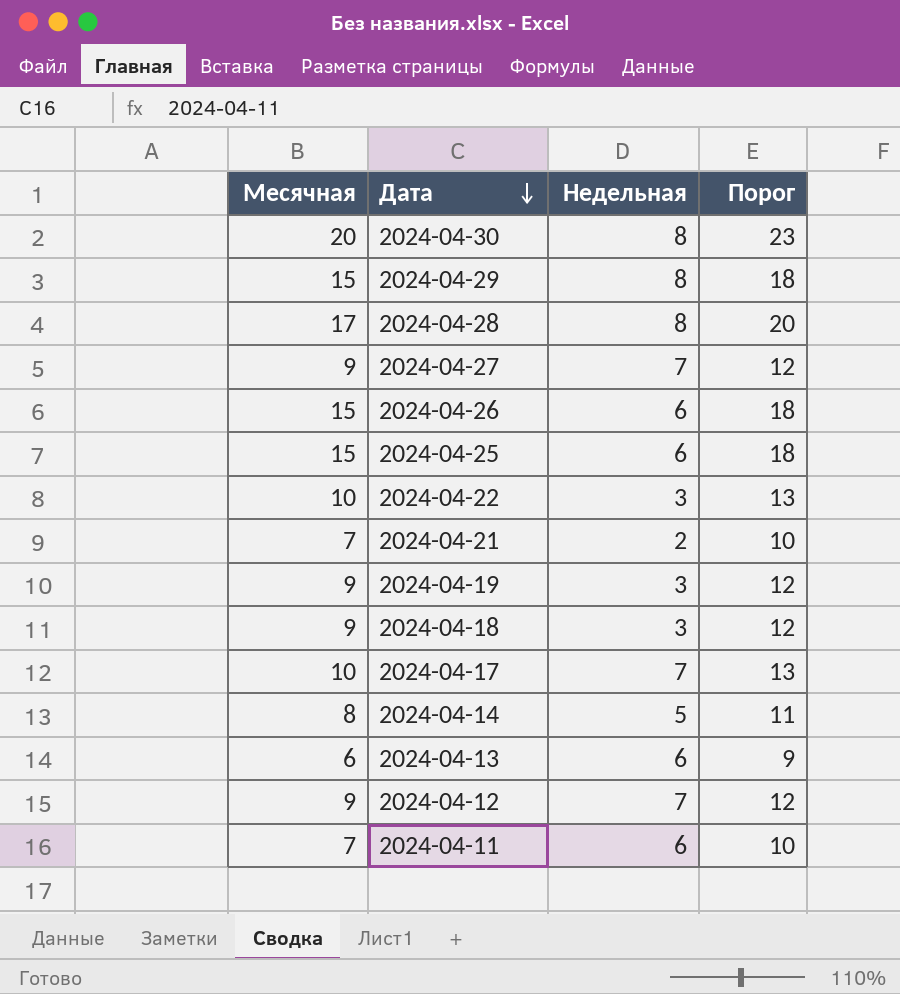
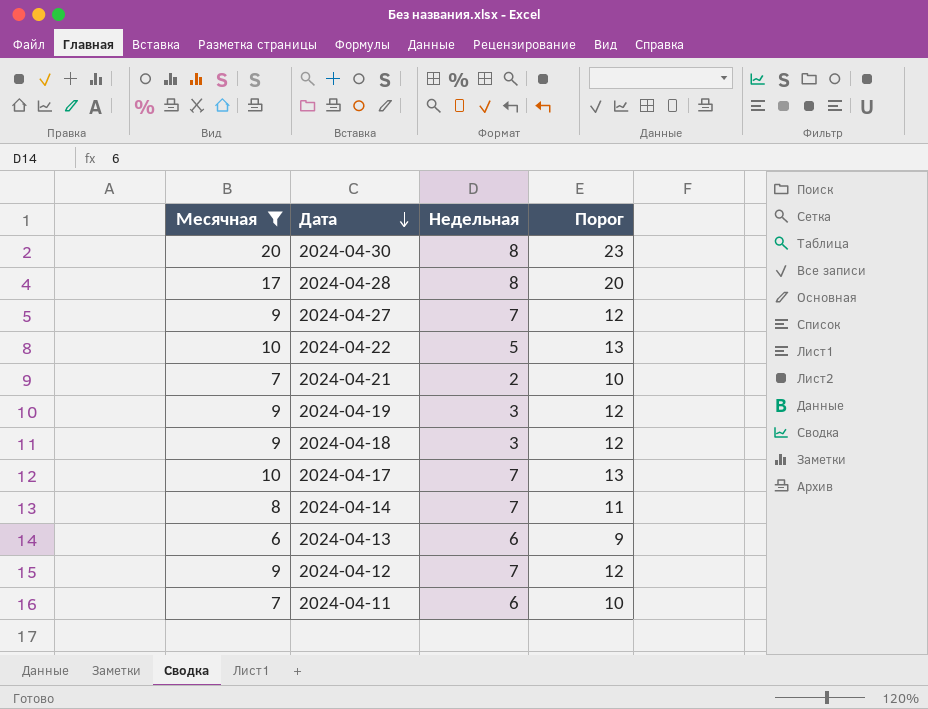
filter: none -> Месячная != 15
2024-04-22 | Недельная: 3 -> 5
2024-04-14 | Недельная: 5 -> 7

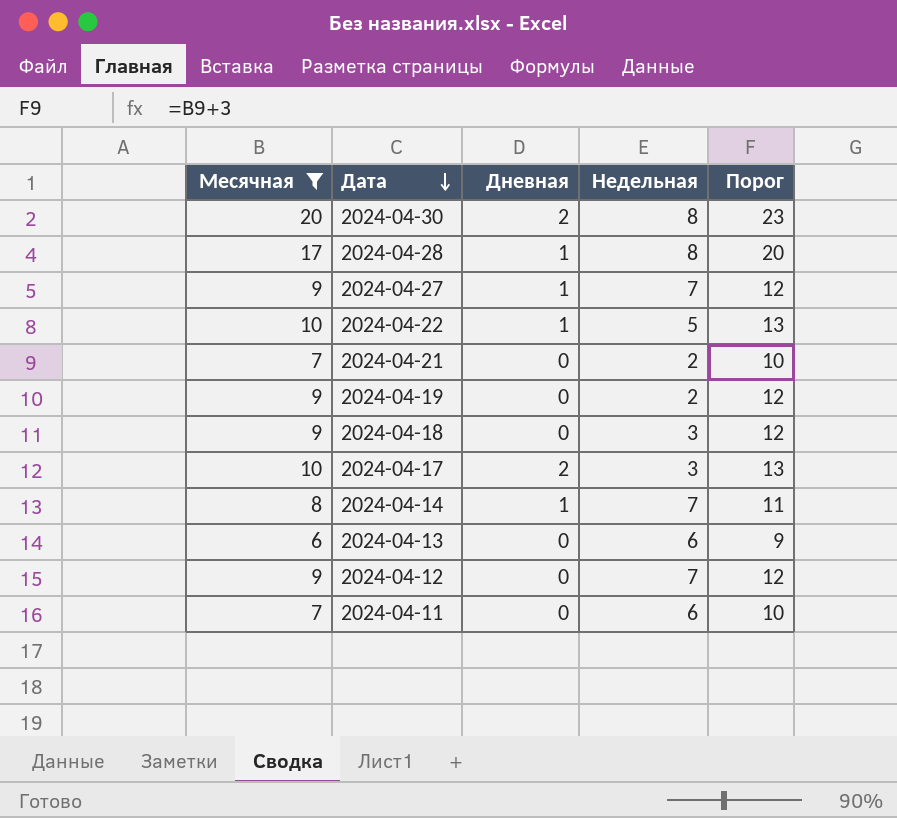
column Дневная | position: none -> 3
2024-04-19 | Недельная: 3 -> 2
2024-04-17 | Недельная: 7 -> 3

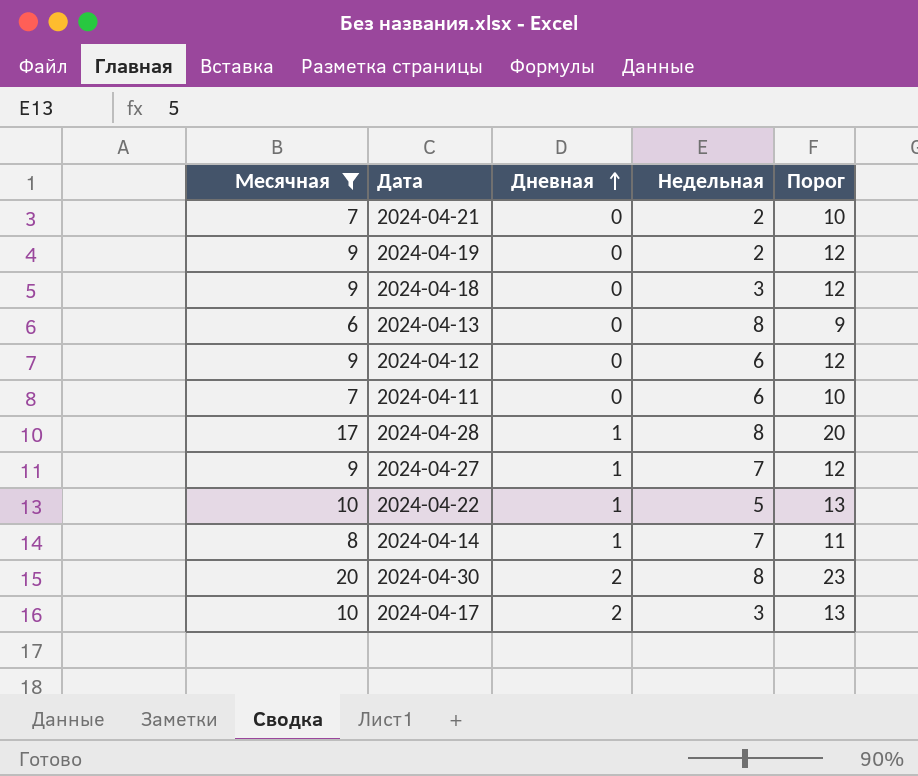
row order: Дата descending -> Дневная ascending
2024-04-13 | Недельная: 6 -> 8
2024-04-12 | Недельная: 7 -> 6

